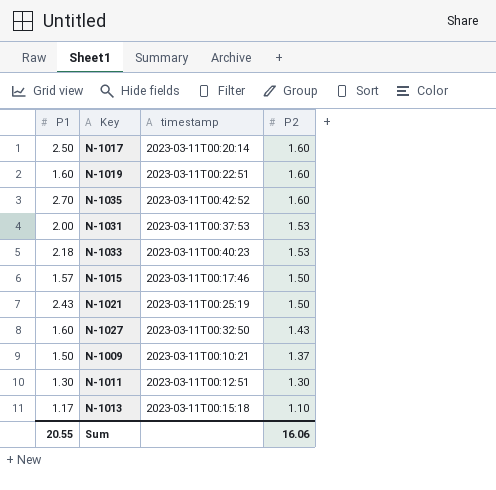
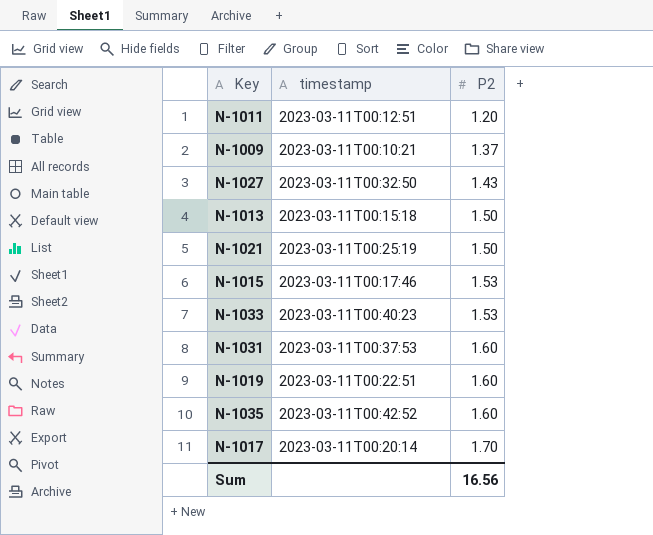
row order: P2 descending -> P2 ascending
column P1 | position: 1 -> none
N-1011 | P2: 1.30 -> 1.20
N-1013 | P2: 1.10 -> 1.50
N-1015 | P2: 1.50 -> 1.53
N-1031 | P2: 1.53 -> 1.60
N-1017 | P2: 1.60 -> 1.70
Sum | P2: 16.06 -> 16.56

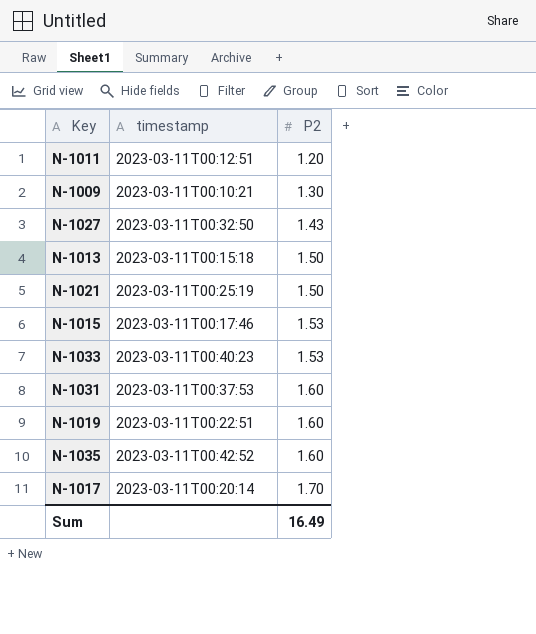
N-1009 | P2: 1.37 -> 1.30
Sum | P2: 16.56 -> 16.49

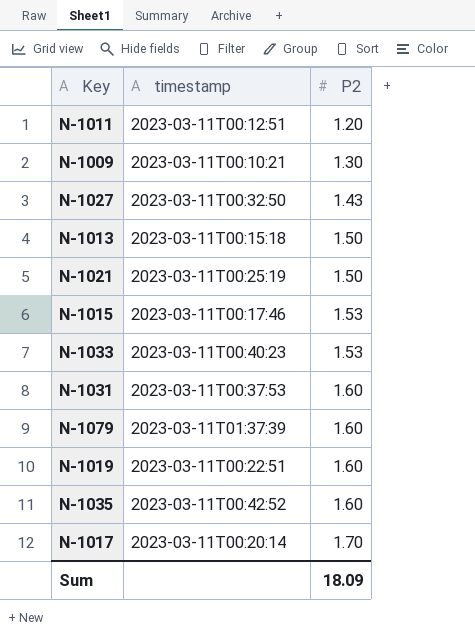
row N-1079: none -> 2023-03-11T01:37:39 | 1.60
Sum | P2: 16.49 -> 18.09

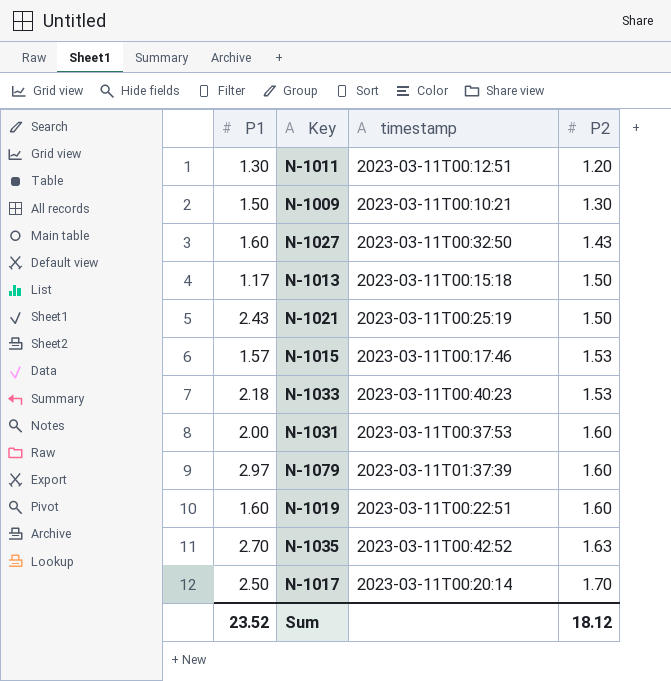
column P1 | position: none -> 1
N-1035 | P2: 1.60 -> 1.63
Sum | P2: 18.09 -> 18.12

